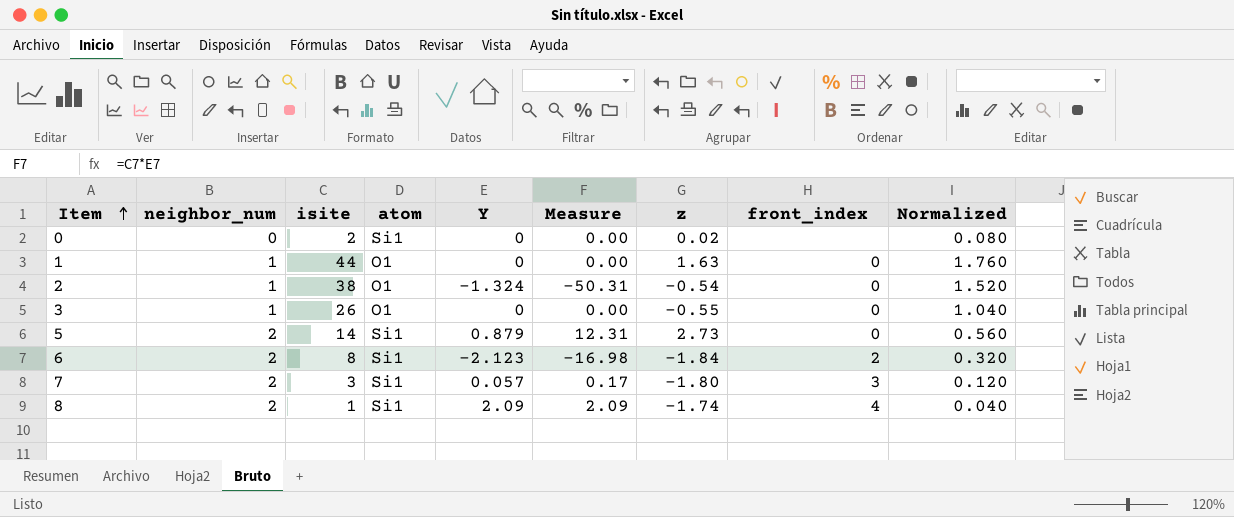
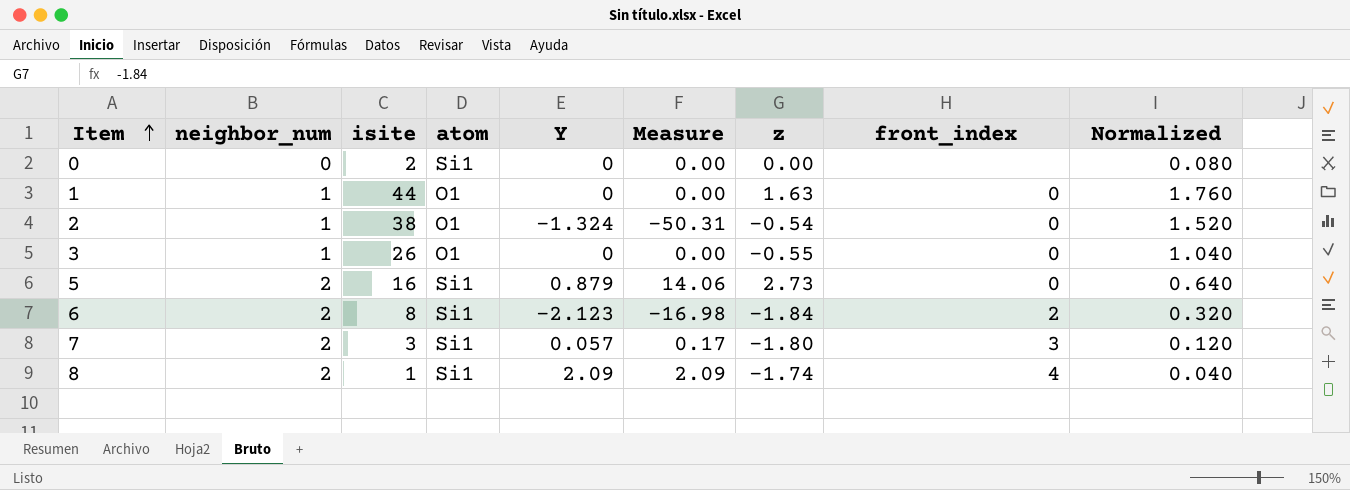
0 | z: 0.02 -> 0.00
5 | isite: 14 -> 16
5 | Measure: 12.31 -> 14.06
5 | Normalized: 0.560 -> 0.640

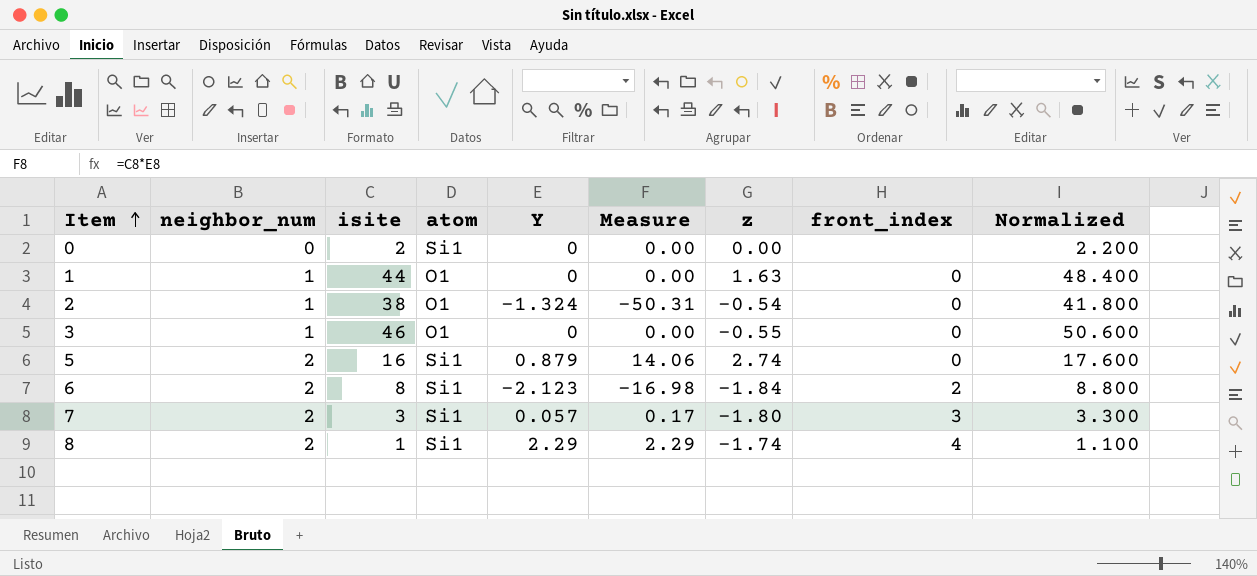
column Normalized | formula: [isite] * 0.04 -> [isite] * 1.1
3 | isite: 26 -> 46
5 | z: 2.73 -> 2.74
8 | Y: 2.09 -> 2.29
8 | Measure: 2.09 -> 2.29

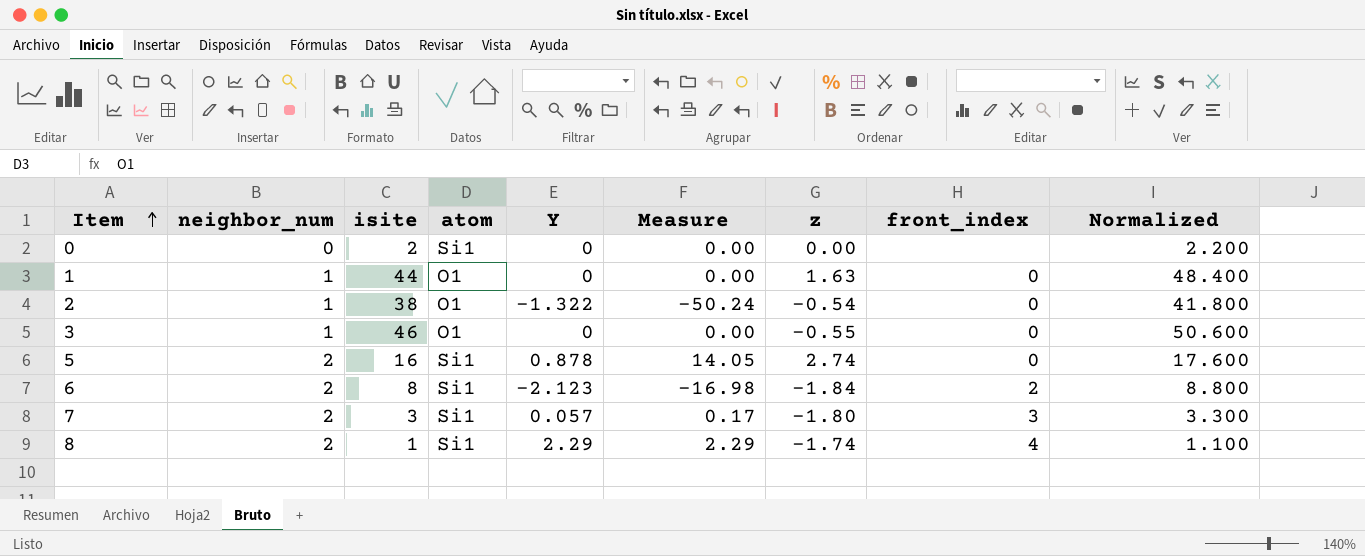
2 | Y: -1.324 -> -1.322
2 | Measure: -50.31 -> -50.24
5 | Y: 0.879 -> 0.878
5 | Measure: 14.06 -> 14.05

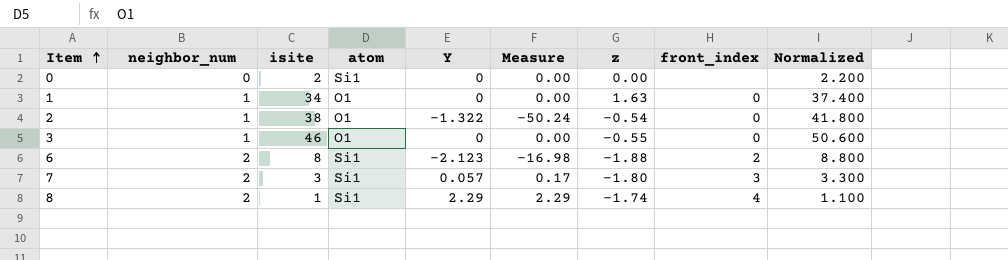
row 5: 2 | 16 | Si1 | 0.878 | 14.05 | 2.74 | 0 | 17.600 -> none
1 | isite: 44 -> 34
1 | Normalized: 48.400 -> 37.400
6 | z: -1.84 -> -1.88

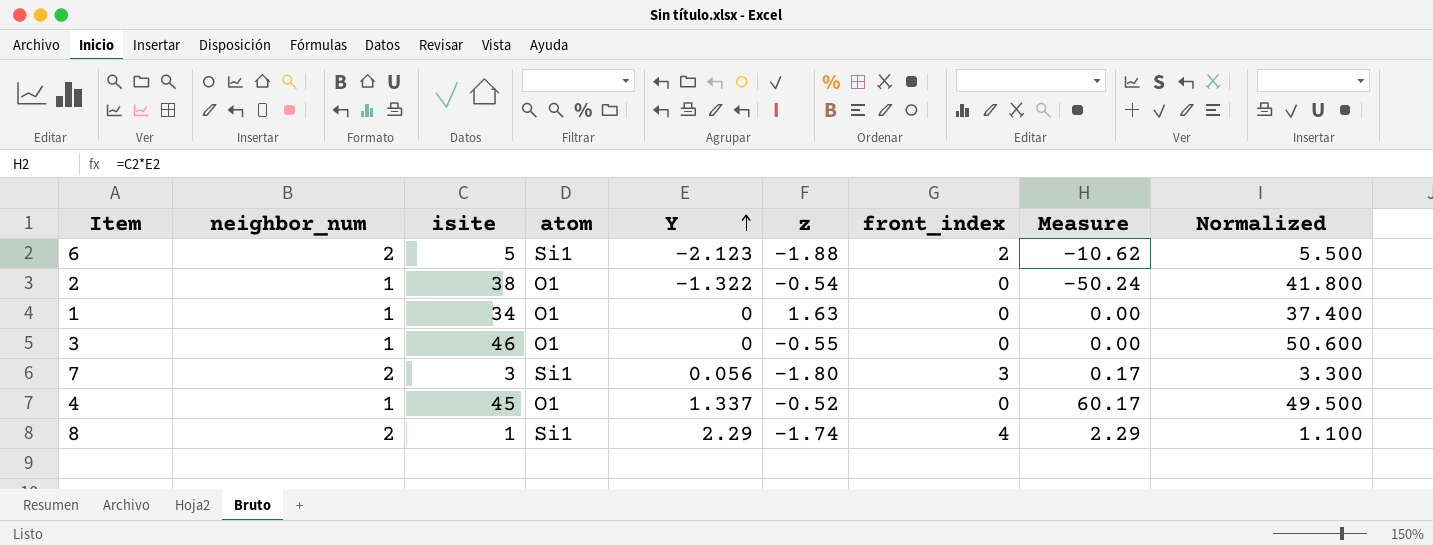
row order: Item ascending -> Y ascending
column Measure | position: 6 -> 8
row 0: 0 | 2 | Si1 | 0 | 0.00 | 0.00 | none | 2.200 -> none
6 | isite: 8 -> 5
6 | Measure: -16.98 -> -10.62
6 | Normalized: 8.800 -> 5.500
7 | Y: 0.057 -> 0.056
row 4: none -> 1 | 45 | O1 | 1.337 | -0.52 | 0 | 60.17 | 49.500

